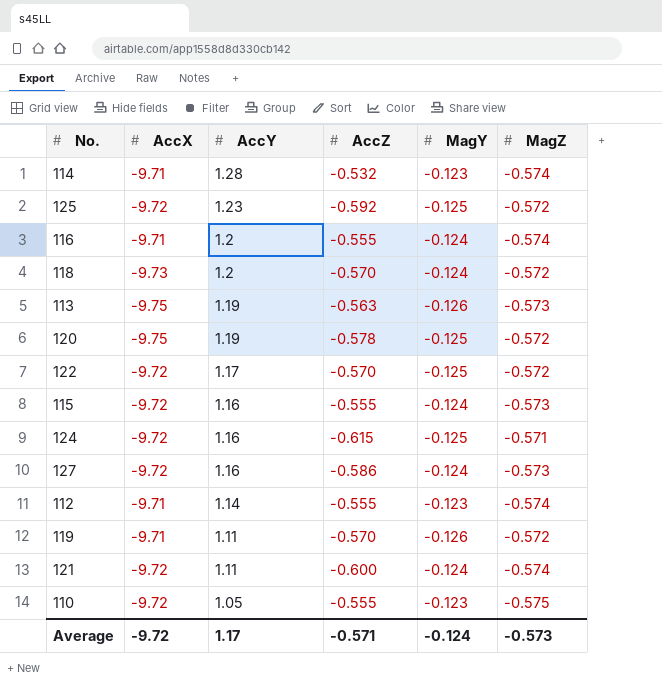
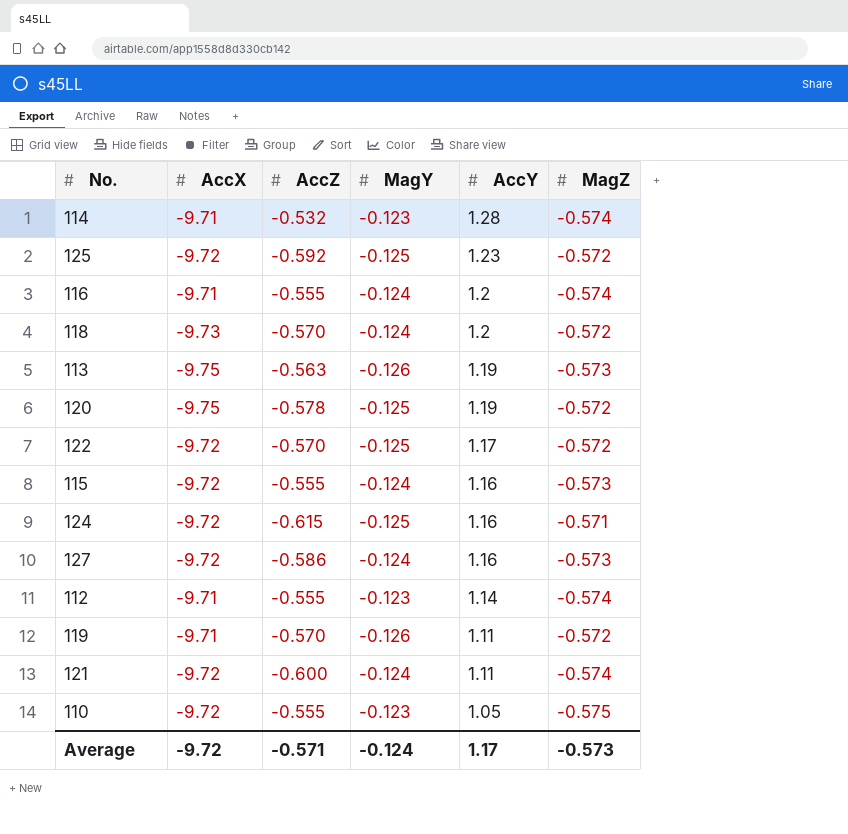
column AccY | position: 3 -> 5

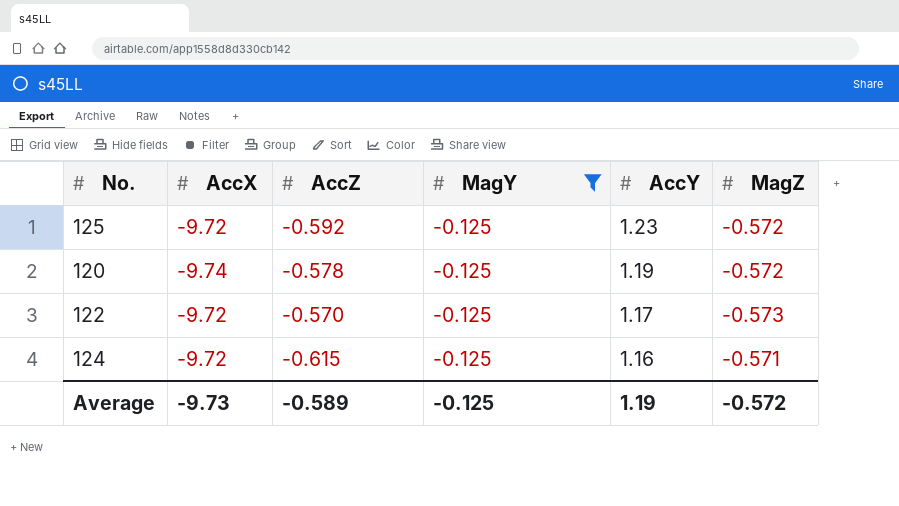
filter: none -> MagY = -0.125
120 | AccX: -9.75 -> -9.74
122 | MagZ: -0.572 -> -0.573
Average | AccX: -9.72 -> -9.73
Average | AccZ: -0.571 -> -0.589
Average | MagY: -0.124 -> -0.125
Average | AccY: 1.17 -> 1.19
Average | MagZ: -0.573 -> -0.572

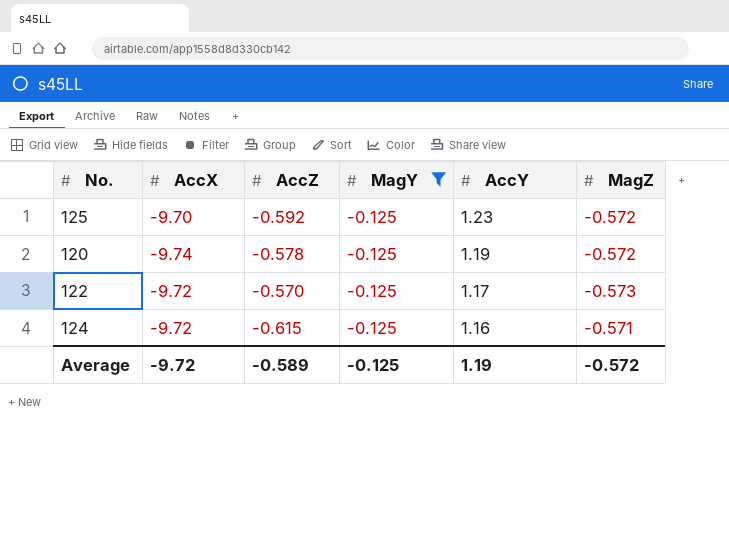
125 | AccX: -9.72 -> -9.70
Average | AccX: -9.73 -> -9.72

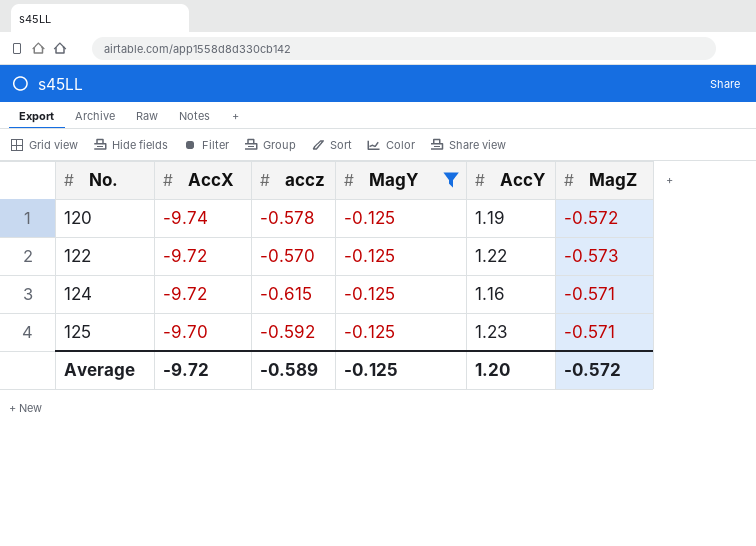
row order: AccY descending -> No. ascending
column name: AccZ -> accz
122 | AccY: 1.17 -> 1.22
125 | MagZ: -0.572 -> -0.571
Average | AccY: 1.19 -> 1.20

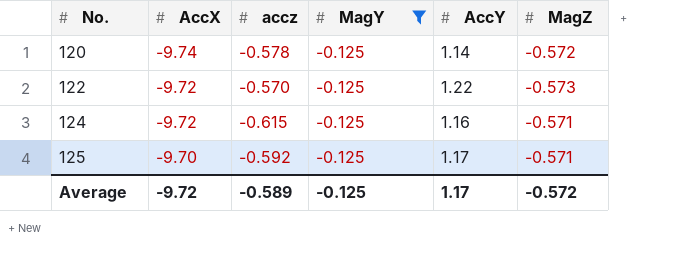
120 | AccY: 1.19 -> 1.14
125 | AccY: 1.23 -> 1.17
Average | AccY: 1.20 -> 1.17

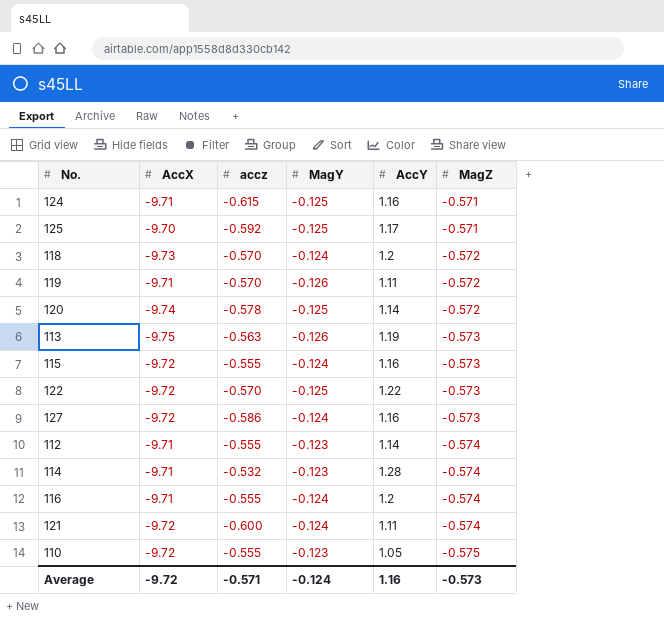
filter: MagY = -0.125 -> none
row order: No. ascending -> MagZ descending
124 | AccX: -9.72 -> -9.71
Average | accz: -0.589 -> -0.571
Average | MagY: -0.125 -> -0.124
Average | AccY: 1.17 -> 1.16
Average | MagZ: -0.572 -> -0.573

